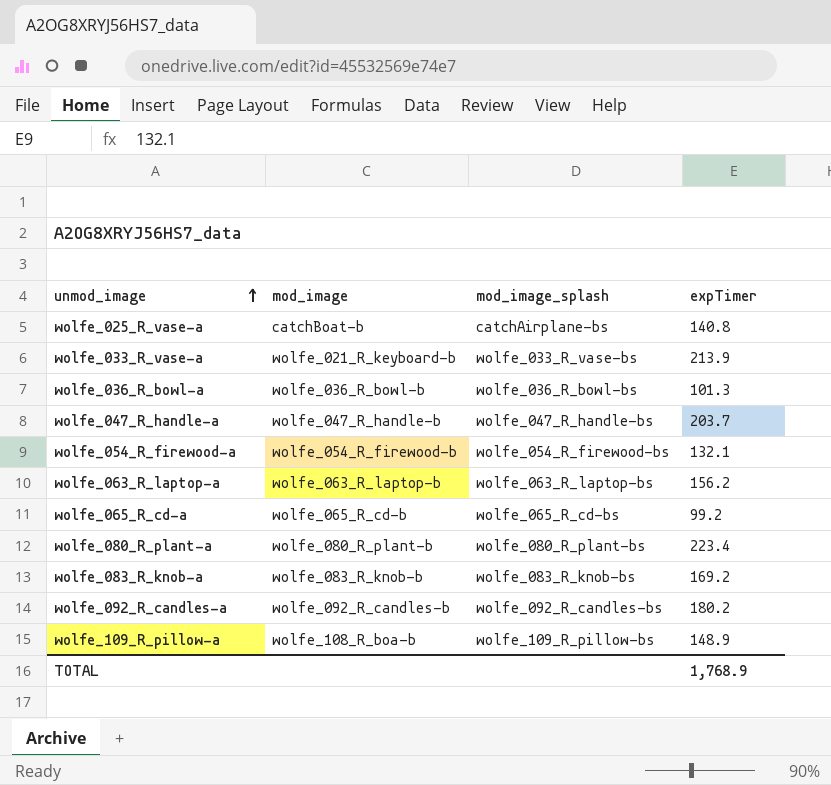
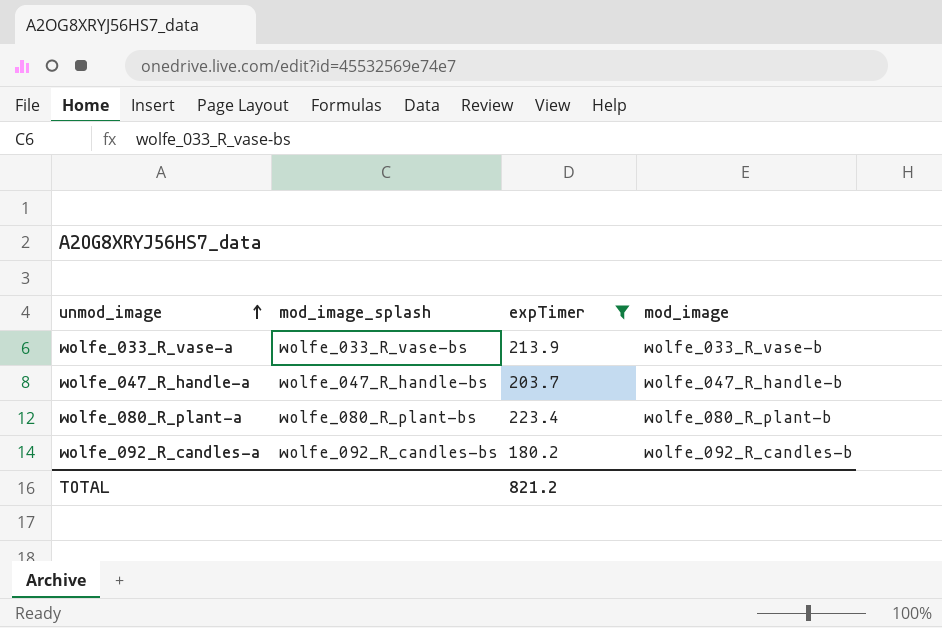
filter: none -> expTimer >= 180.2
column mod_image | position: 2 -> 4
wolfe_033_R_vase-a | mod_image: wolfe_021_R_keyboard-b -> wolfe_033_R_vase-b
TOTAL | expTimer: 1,768.9 -> 821.2

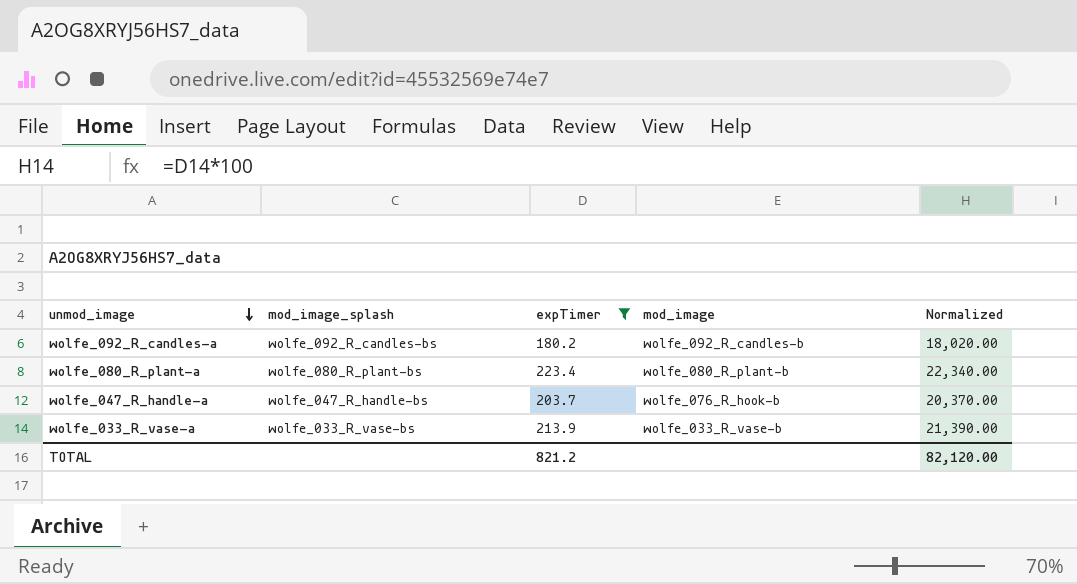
row order: unmod_image ascending -> unmod_image descending
column Normalized | formula: none -> [expTimer] * 100
wolfe_047_R_handle-a | mod_image: wolfe_047_R_handle-b -> wolfe_076_R_hook-b

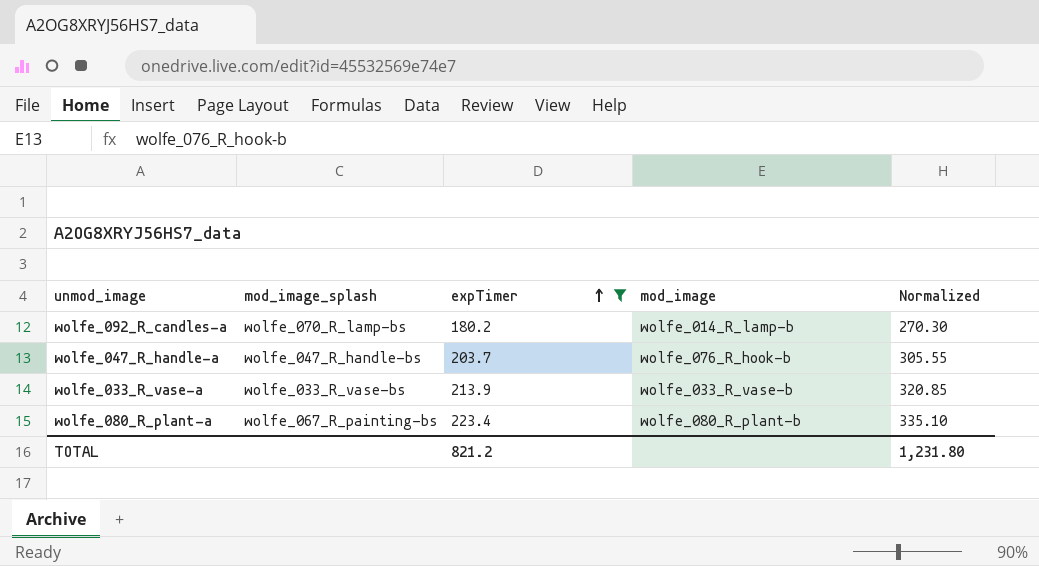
row order: unmod_image descending -> expTimer ascending
column Normalized | formula: [expTimer] * 100 -> [expTimer] * 1.5
wolfe_092_R_candles-a | mod_image_splash: wolfe_092_R_candles-bs -> wolfe_070_R_lamp-bs
wolfe_092_R_candles-a | mod_image: wolfe_092_R_candles-b -> wolfe_014_R_lamp-b
wolfe_080_R_plant-a | mod_image_splash: wolfe_080_R_plant-bs -> wolfe_067_R_painting-bs
TOTAL | Normalized: 82,120.00 -> 1,231.80

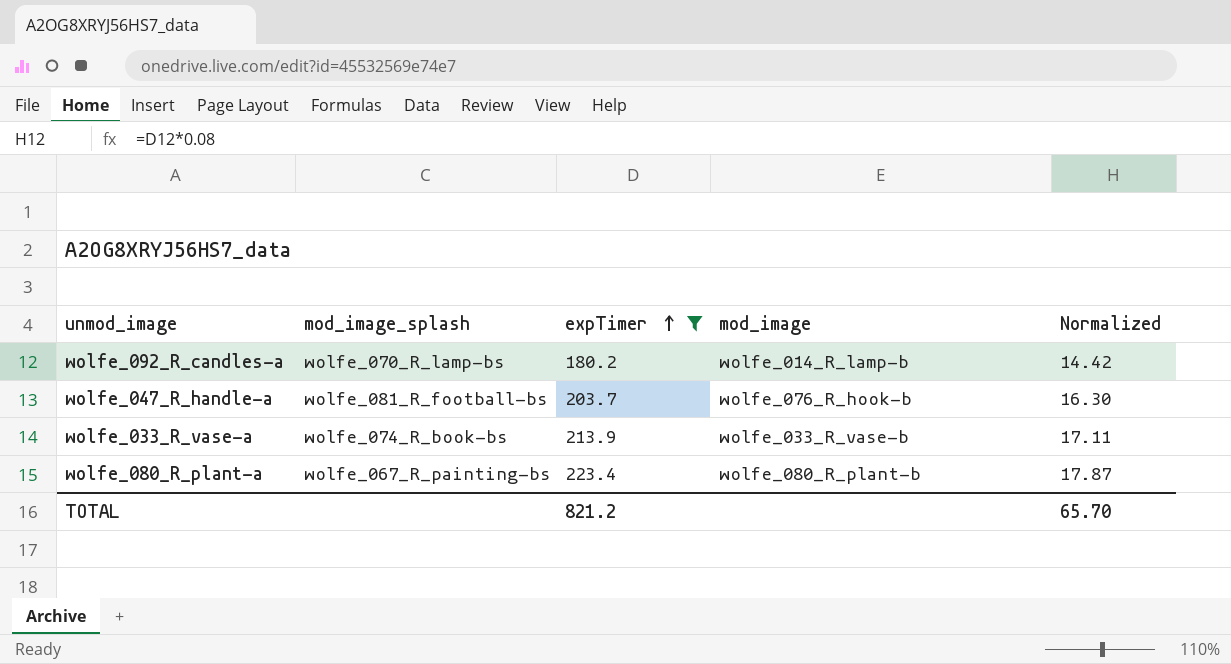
column Normalized | formula: [expTimer] * 1.5 -> [expTimer] * 0.08
wolfe_047_R_handle-a | mod_image_splash: wolfe_047_R_handle-bs -> wolfe_081_R_football-bs
wolfe_033_R_vase-a | mod_image_splash: wolfe_033_R_vase-bs -> wolfe_074_R_book-bs
TOTAL | Normalized: 1,231.80 -> 65.70

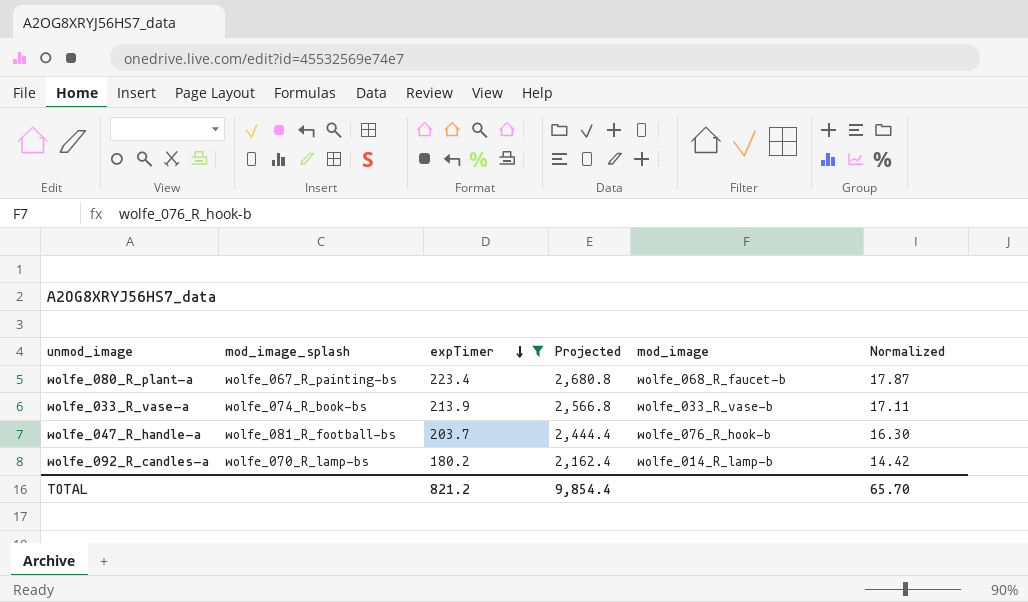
row order: expTimer ascending -> expTimer descending
column Projected | formula: none -> [expTimer] * 12
wolfe_080_R_plant-a | mod_image: wolfe_080_R_plant-b -> wolfe_068_R_faucet-b

